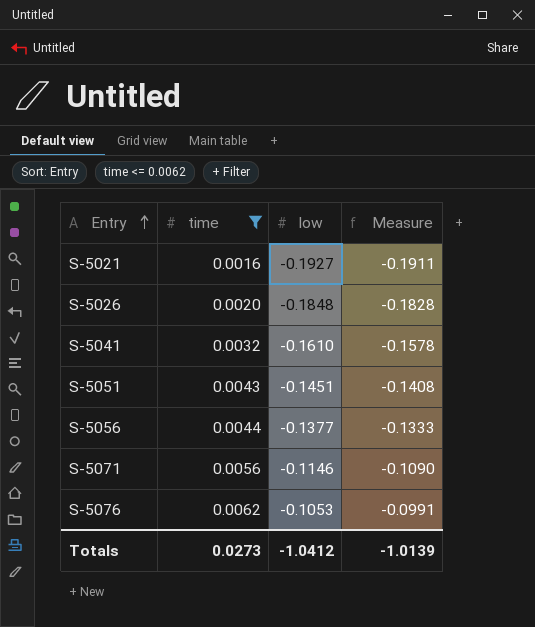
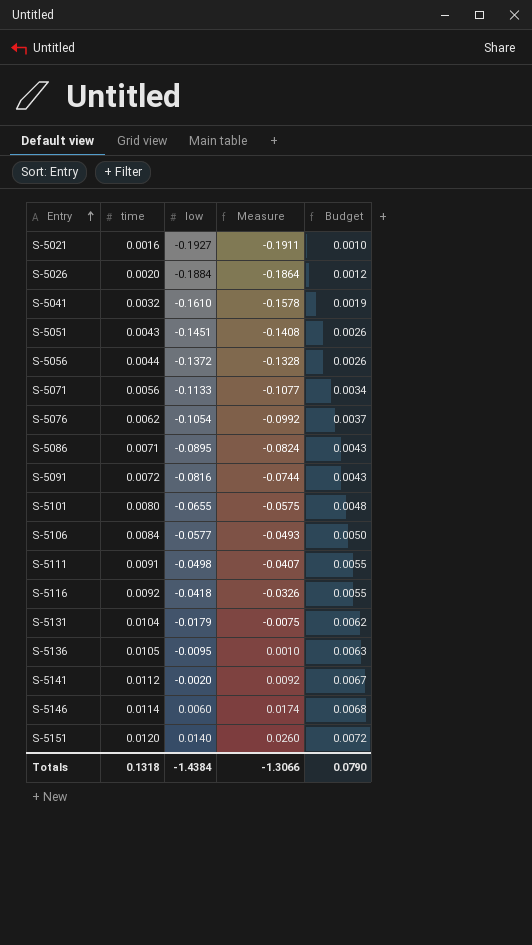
filter: time <= 0.0062 -> none
column Budget | formula: none -> [time] * 0.6
S-5026 | low: -0.1848 -> -0.1884
S-5026 | Measure: -0.1828 -> -0.1864
S-5056 | low: -0.1377 -> -0.1372
S-5056 | Measure: -0.1333 -> -0.1328
S-5071 | low: -0.1146 -> -0.1133
S-5071 | Measure: -0.1090 -> -0.1077
S-5076 | low: -0.1053 -> -0.1054
S-5076 | Measure: -0.0991 -> -0.0992
Totals | time: 0.0273 -> 0.1318
Totals | low: -1.0412 -> -1.4384
Totals | Measure: -1.0139 -> -1.3066

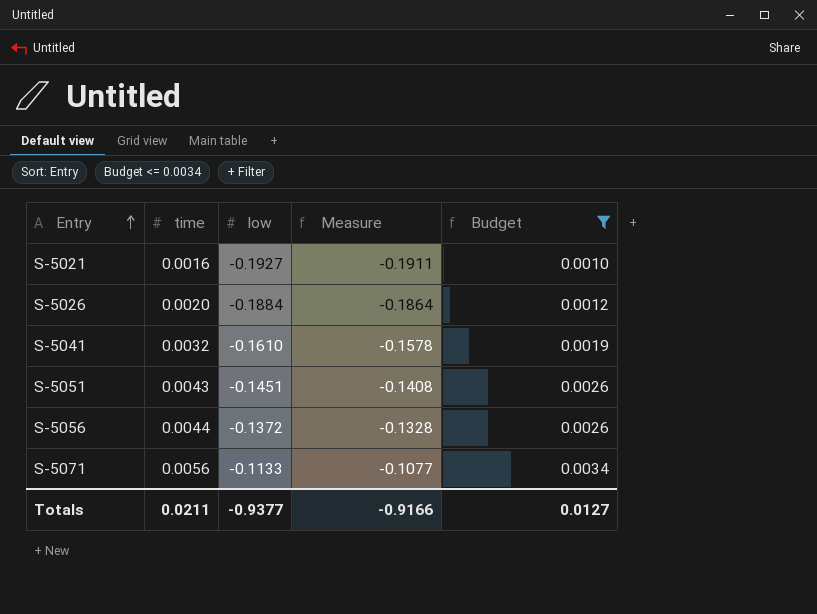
filter: none -> Budget <= 0.0034
Totals | time: 0.1318 -> 0.0211
Totals | low: -1.4384 -> -0.9377
Totals | Measure: -1.3066 -> -0.9166
Totals | Budget: 0.0790 -> 0.0127

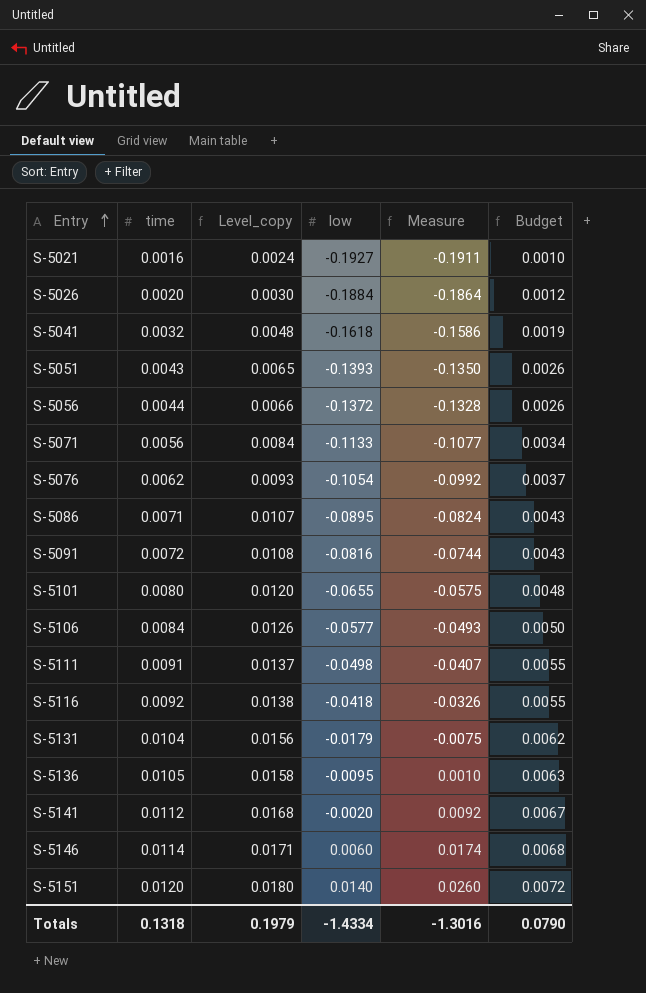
filter: Budget <= 0.0034 -> none
column Level_copy | formula: none -> [time] * 1.5
S-5041 | low: -0.1610 -> -0.1618
S-5041 | Measure: -0.1578 -> -0.1586
S-5051 | low: -0.1451 -> -0.1393
S-5051 | Measure: -0.1408 -> -0.1350
Totals | time: 0.0211 -> 0.1318
Totals | low: -0.9377 -> -1.4334
Totals | Measure: -0.9166 -> -1.3016
Totals | Budget: 0.0127 -> 0.0790

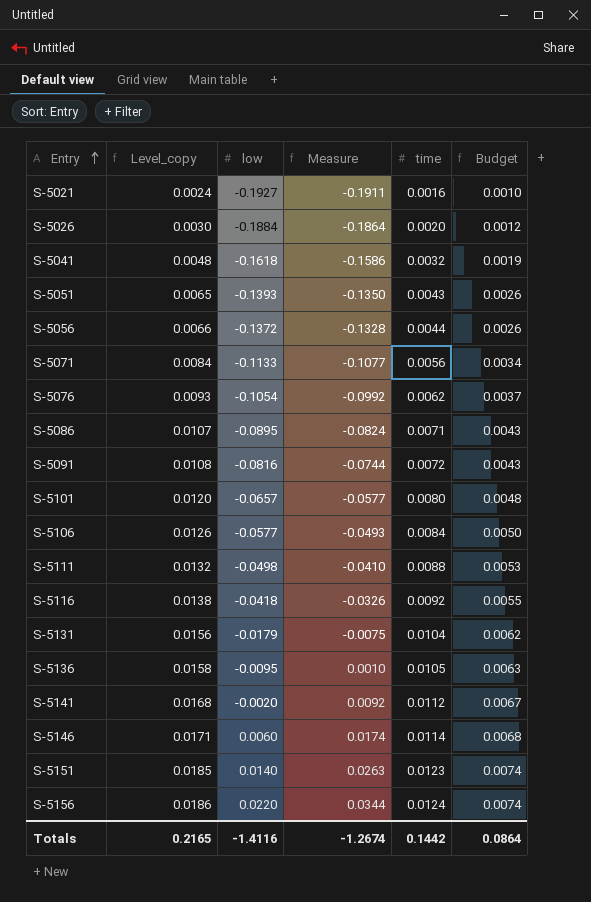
column time | position: 2 -> 5
S-5101 | low: -0.0655 -> -0.0657
S-5101 | Measure: -0.0575 -> -0.0577
S-5111 | Level_copy: 0.0137 -> 0.0132
S-5111 | Measure: -0.0407 -> -0.0410
S-5111 | time: 0.0091 -> 0.0088
S-5111 | Budget: 0.0055 -> 0.0053
S-5151 | Level_copy: 0.0180 -> 0.0185
S-5151 | Measure: 0.0260 -> 0.0263
S-5151 | time: 0.0120 -> 0.0123
S-5151 | Budget: 0.0072 -> 0.0074
row S-5156: none -> 0.0186 | 0.0220 | 0.0344 | 0.0124 | 0.0074
Totals | Level_copy: 0.1979 -> 0.2165
Totals | low: -1.4334 -> -1.4116
Totals | Measure: -1.3016 -> -1.2674
Totals | time: 0.1318 -> 0.1442
Totals | Budget: 0.0790 -> 0.0864

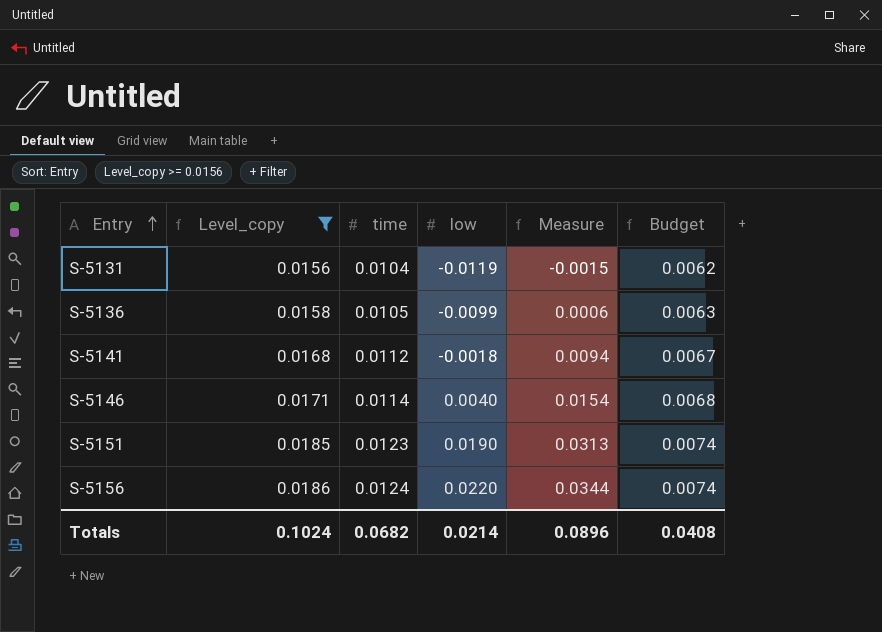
filter: none -> Level_copy >= 0.0156
column time | position: 5 -> 3
S-5131 | low: -0.0179 -> -0.0119
S-5131 | Measure: -0.0075 -> -0.0015
S-5136 | low: -0.0095 -> -0.0099
S-5136 | Measure: 0.0010 -> 0.0006
S-5141 | low: -0.0020 -> -0.0018
S-5141 | Measure: 0.0092 -> 0.0094
S-5146 | low: 0.0060 -> 0.0040
S-5146 | Measure: 0.0174 -> 0.0154
S-5151 | low: 0.0140 -> 0.0190
S-5151 | Measure: 0.0263 -> 0.0313
Totals | Level_copy: 0.2165 -> 0.1024
Totals | time: 0.1442 -> 0.0682
Totals | low: -1.4116 -> 0.0214
Totals | Measure: -1.2674 -> 0.0896
Totals | Budget: 0.0864 -> 0.0408

